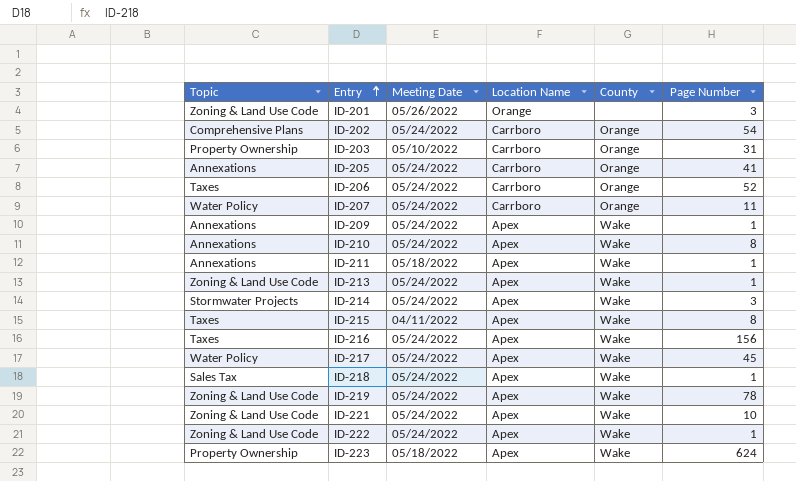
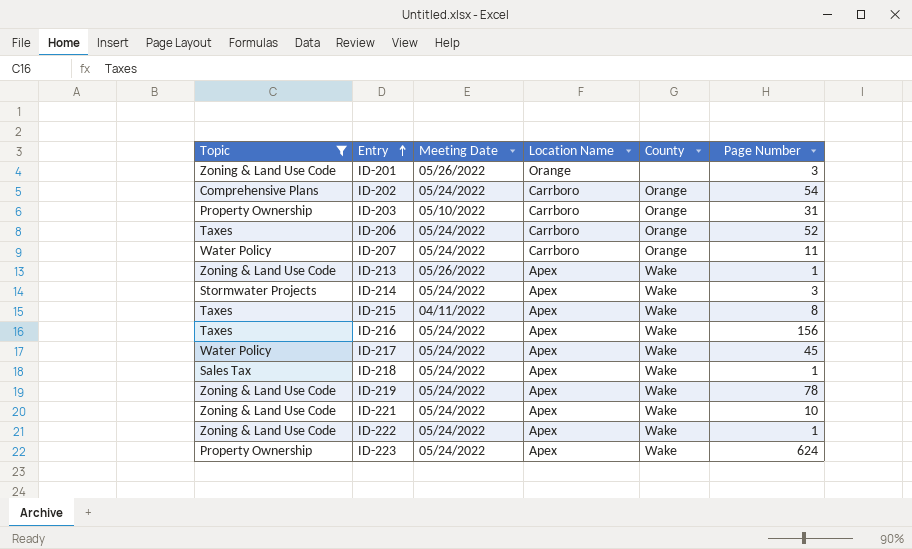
filter: none -> Topic != Annexations
ID-213 | Meeting Date: 05/24/2022 -> 05/26/2022
ID-223 | Meeting Date: 05/18/2022 -> 05/24/2022

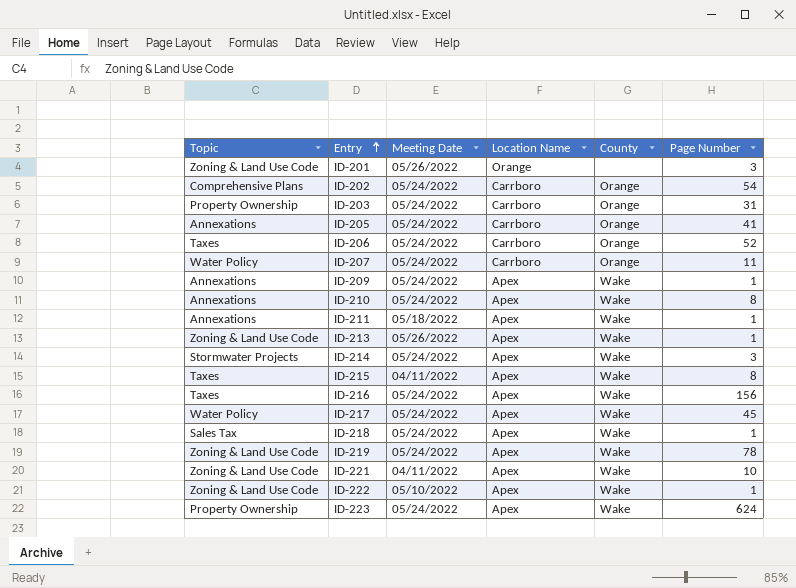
filter: Topic != Annexations -> none
ID-203 | Meeting Date: 05/10/2022 -> 05/24/2022
ID-221 | Meeting Date: 05/24/2022 -> 04/11/2022
ID-222 | Meeting Date: 05/24/2022 -> 05/10/2022

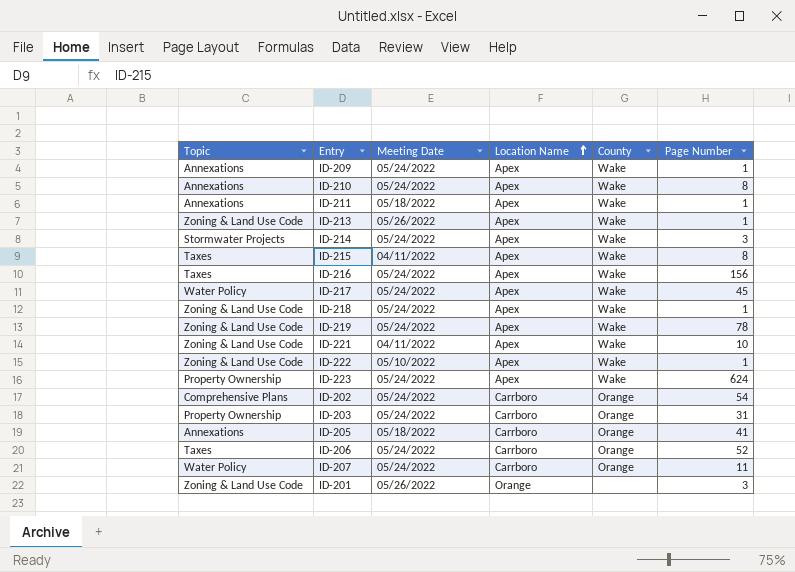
row order: Entry ascending -> Location Name ascending
ID-218 | Topic: Sales Tax -> Zoning & Land Use Code
ID-205 | Meeting Date: 05/24/2022 -> 05/18/2022

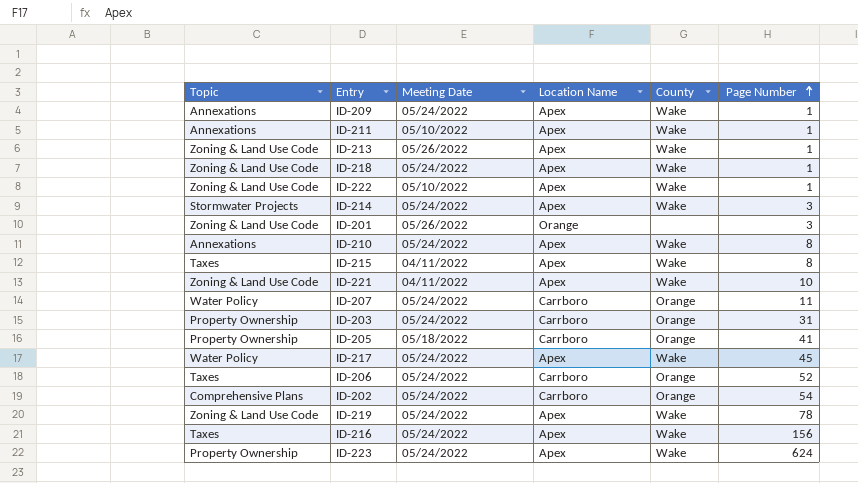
row order: Location Name ascending -> Page Number ascending
ID-211 | Meeting Date: 05/18/2022 -> 05/10/2022
ID-205 | Topic: Annexations -> Property Ownership

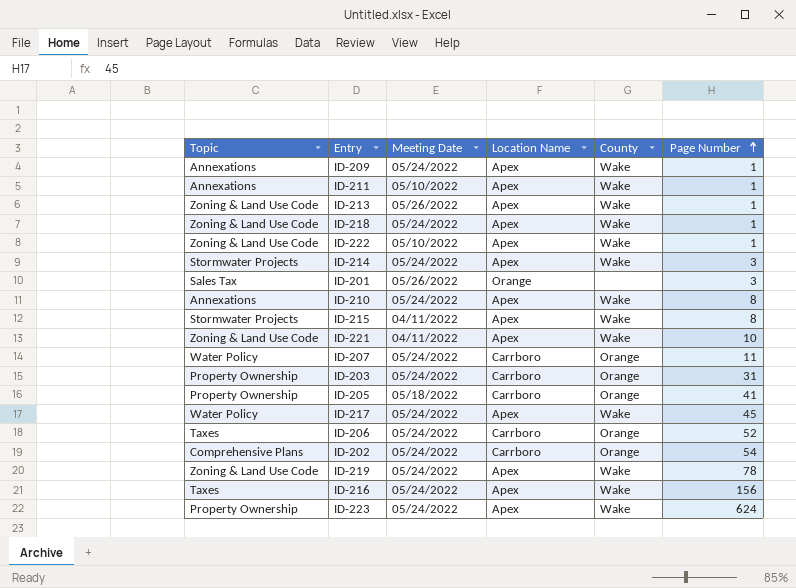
ID-201 | Topic: Zoning & Land Use Code -> Sales Tax
ID-215 | Topic: Taxes -> Stormwater Projects

